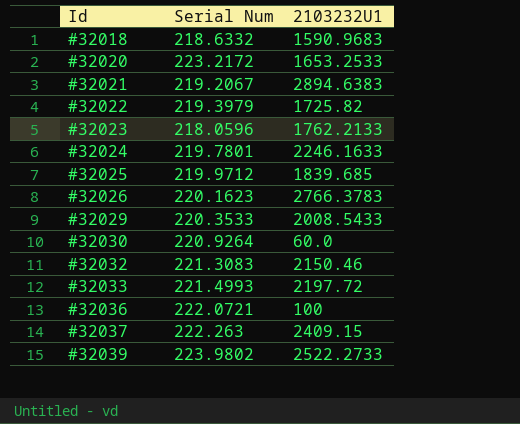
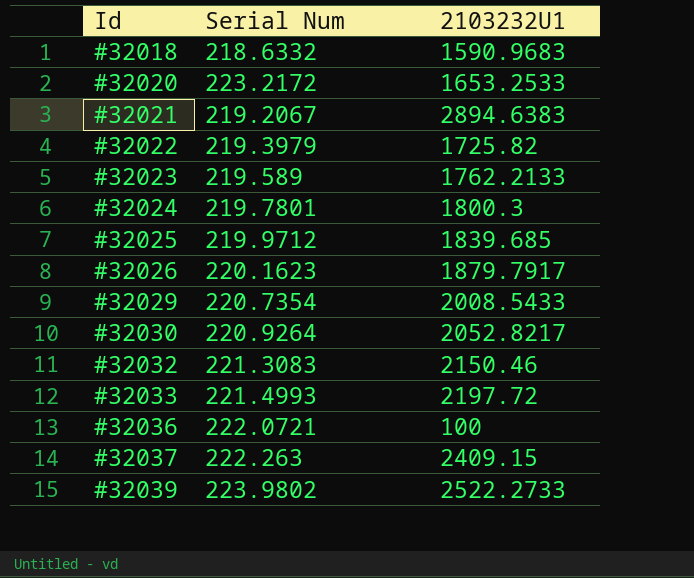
#32023 | Serial Num: 218.0596 -> 219.589
#32024 | 2103232U1: 2246.1633 -> 1800.3
#32026 | 2103232U1: 2766.3783 -> 1879.7917
#32029 | Serial Num: 220.3533 -> 220.7354
#32030 | 2103232U1: 60.0 -> 2052.8217

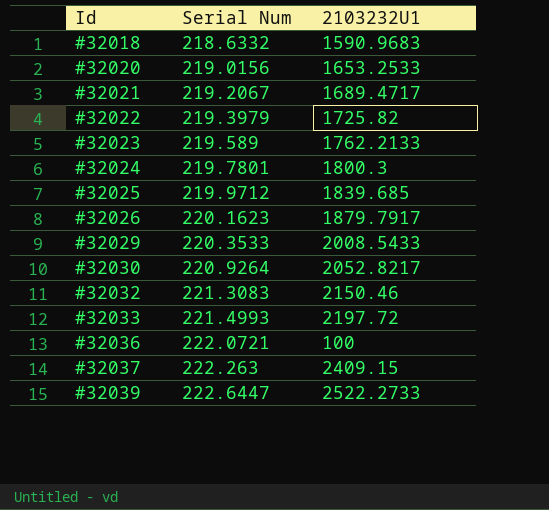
#32020 | Serial Num: 223.2172 -> 219.0156
#32021 | 2103232U1: 2894.6383 -> 1689.4717
#32029 | Serial Num: 220.7354 -> 220.3533
#32039 | Serial Num: 223.9802 -> 222.6447

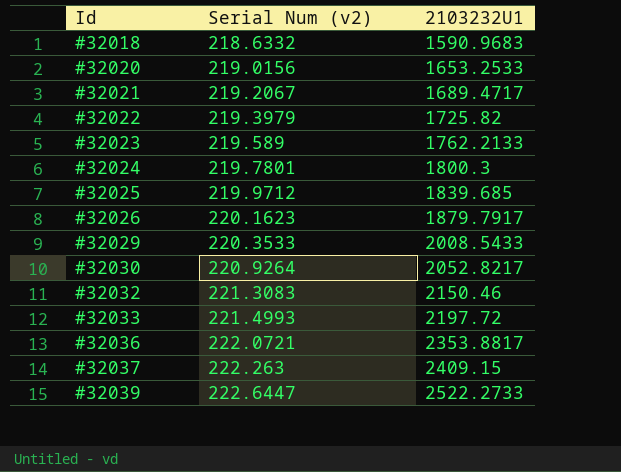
column name: Serial Num -> Serial Num (v2)
#32036 | 2103232U1: 100 -> 2353.8817

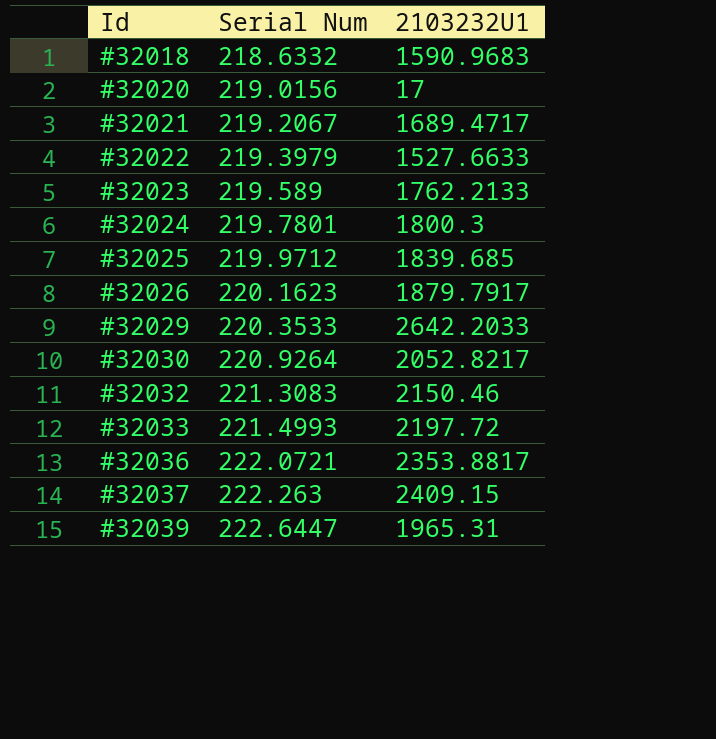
column name: Serial Num (v2) -> Serial Num
#32020 | 2103232U1: 1653.2533 -> 17
#32022 | 2103232U1: 1725.82 -> 1527.6633
#32029 | 2103232U1: 2008.5433 -> 2642.2033
#32039 | 2103232U1: 2522.2733 -> 1965.31

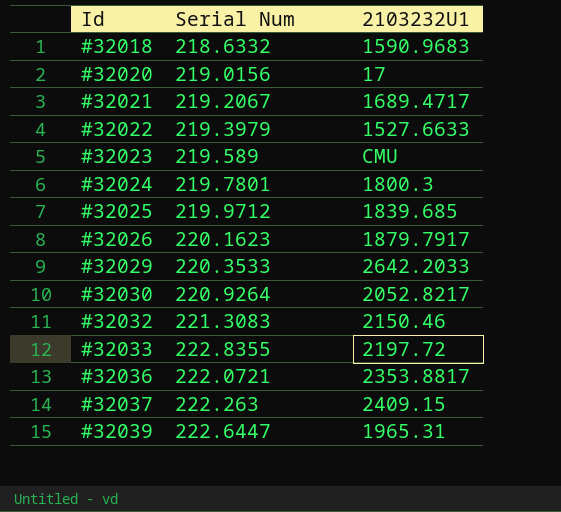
#32023 | 2103232U1: 1762.2133 -> CMU
#32033 | Serial Num: 221.4993 -> 222.8355

